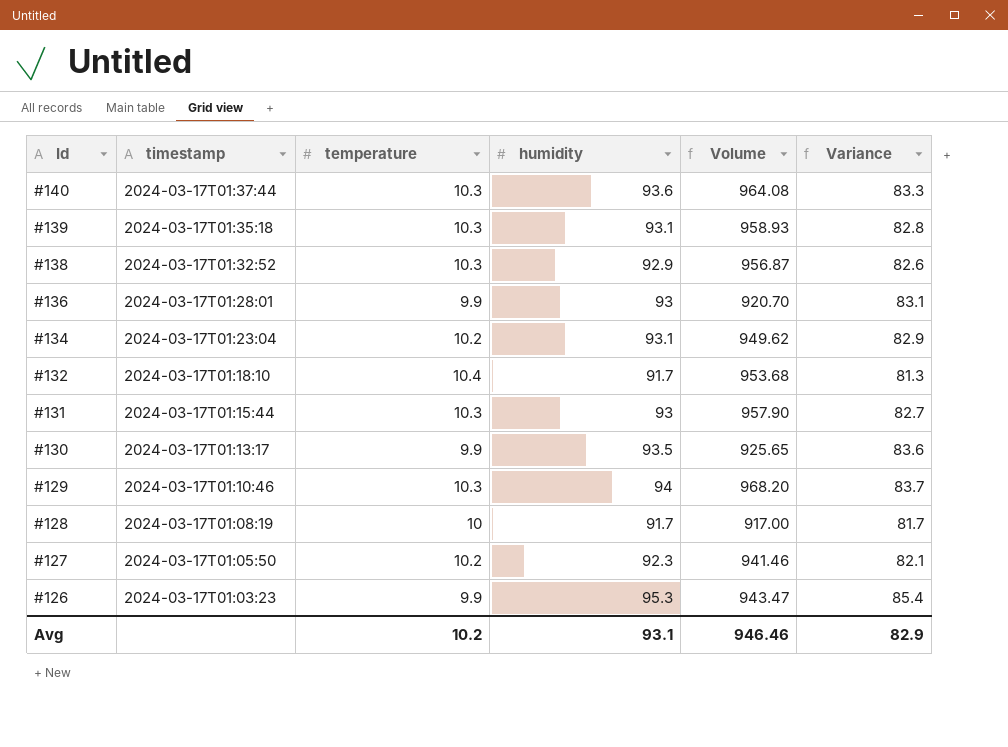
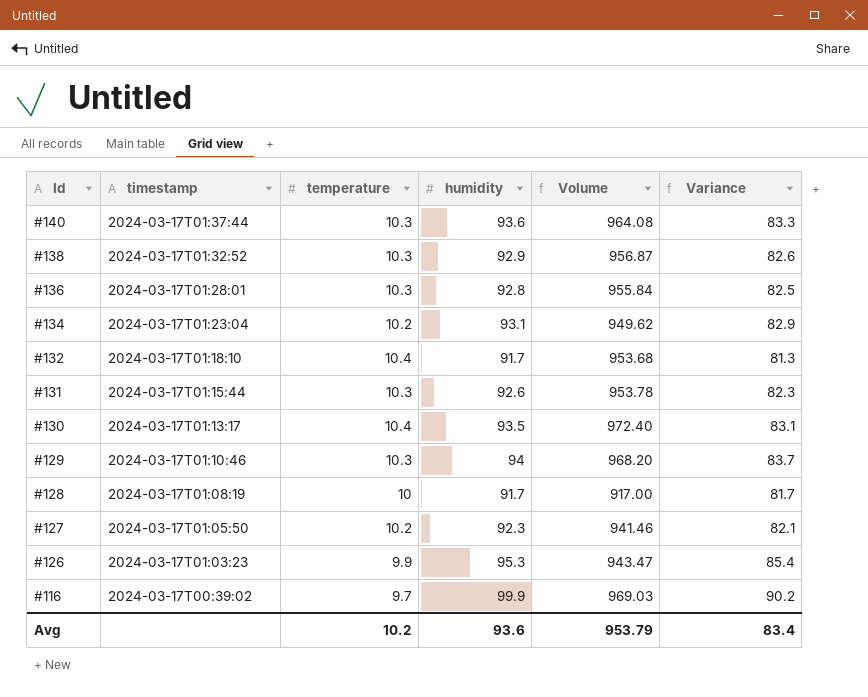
row #139: 2024-03-17T01:35:18 | 10.3 | 93.1 | 958.93 | 82.8 -> none
#136 | temperature: 9.9 -> 10.3
#136 | humidity: 93 -> 92.8
#136 | Volume: 920.70 -> 955.84
#136 | Variance: 83.1 -> 82.5
#131 | humidity: 93 -> 92.6
#131 | Volume: 957.90 -> 953.78
#131 | Variance: 82.7 -> 82.3
#130 | temperature: 9.9 -> 10.4
#130 | Volume: 925.65 -> 972.40
#130 | Variance: 83.6 -> 83.1
row #116: none -> 2024-03-17T00:39:02 | 9.7 | 99.9 | 969.03 | 90.2
Avg | humidity: 93.1 -> 93.6
Avg | Volume: 946.46 -> 953.79
Avg | Variance: 82.9 -> 83.4

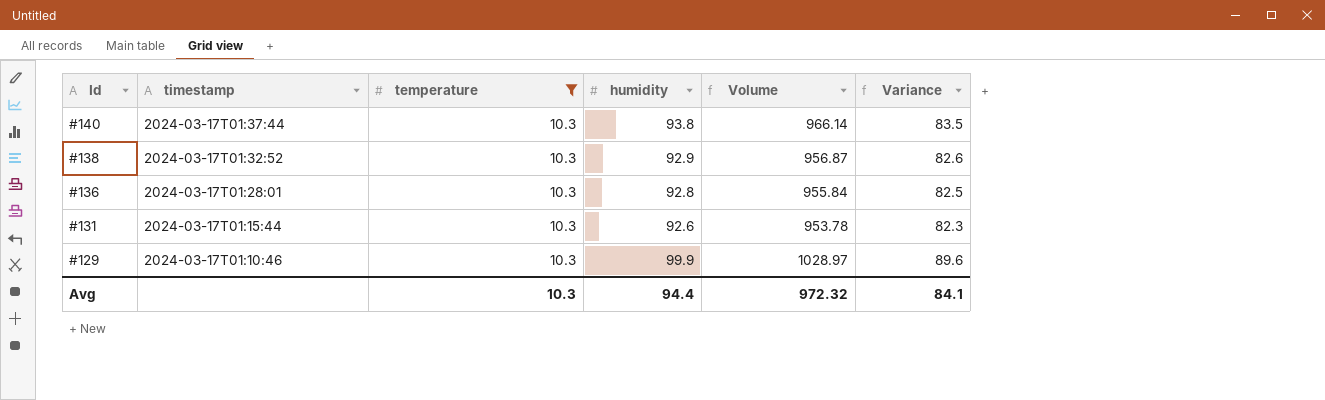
filter: none -> temperature = 10.3
#140 | humidity: 93.6 -> 93.8
#140 | Volume: 964.08 -> 966.14
#140 | Variance: 83.3 -> 83.5
#129 | humidity: 94 -> 99.9
#129 | Volume: 968.20 -> 1028.97
#129 | Variance: 83.7 -> 89.6
Avg | temperature: 10.2 -> 10.3
Avg | humidity: 93.6 -> 94.4
Avg | Volume: 953.79 -> 972.32
Avg | Variance: 83.4 -> 84.1

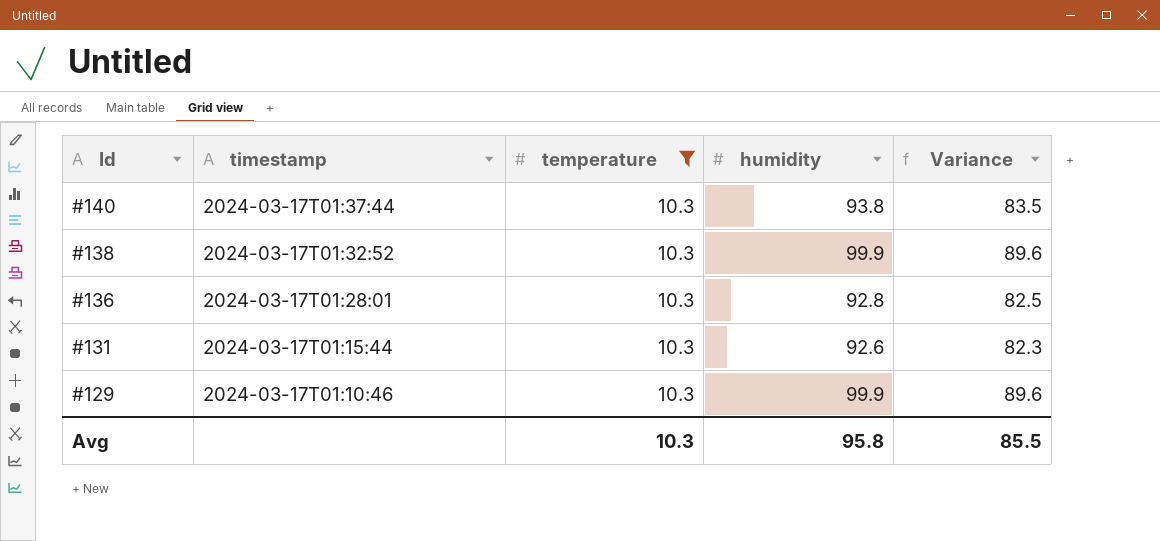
column Volume | formula: [temperature] * [humidity] -> none
#138 | humidity: 92.9 -> 99.9
#138 | Variance: 82.6 -> 89.6
Avg | humidity: 94.4 -> 95.8
Avg | Variance: 84.1 -> 85.5

